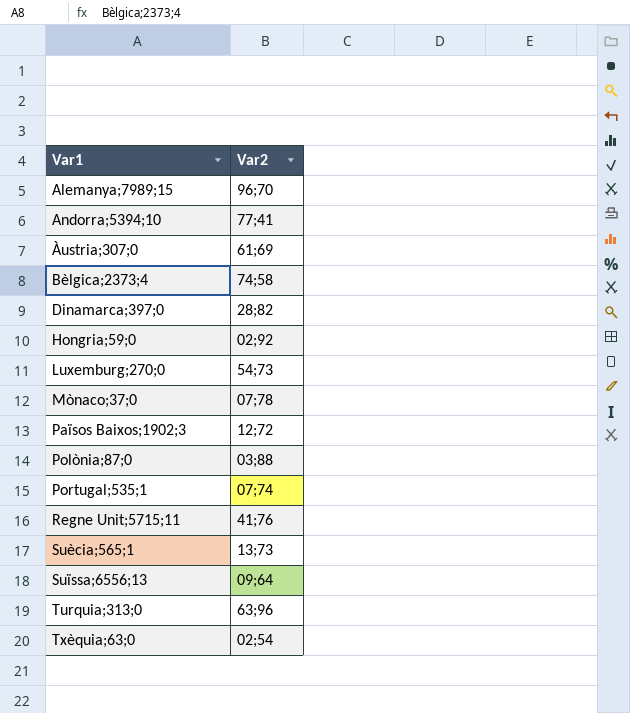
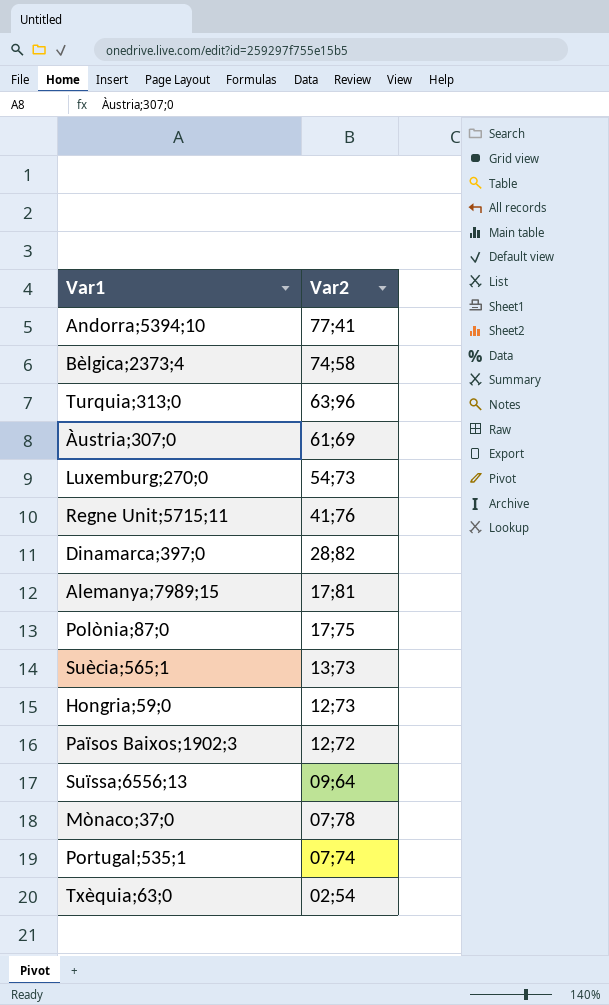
row order: Var1 ascending -> Var2 descending
Alemanya;7989;15 | Var2: 96;70 -> 17;81
Polònia;87;0 | Var2: 03;88 -> 17;75
Hongria;59;0 | Var2: 02;92 -> 12;73

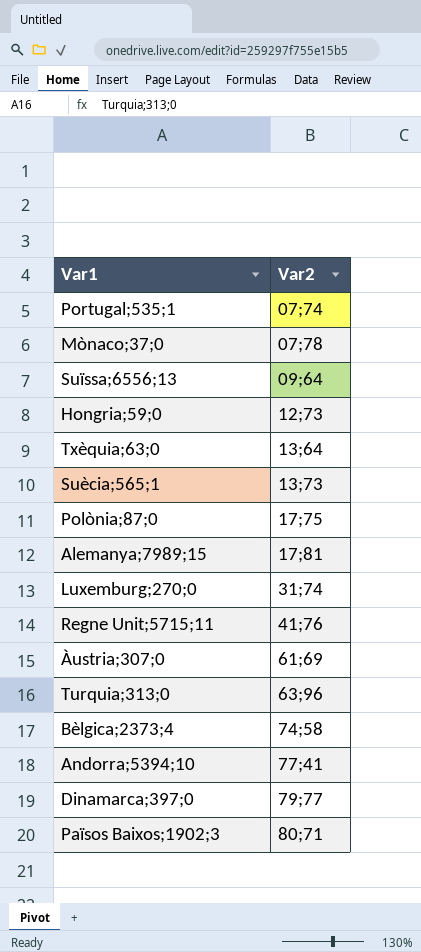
row order: Var2 descending -> Var2 ascending
Txèquia;63;0 | Var2: 02;54 -> 13;64
Luxemburg;270;0 | Var2: 54;73 -> 31;74
Dinamarca;397;0 | Var2: 28;82 -> 79;77
Països Baixos;1902;3 | Var2: 12;72 -> 80;71

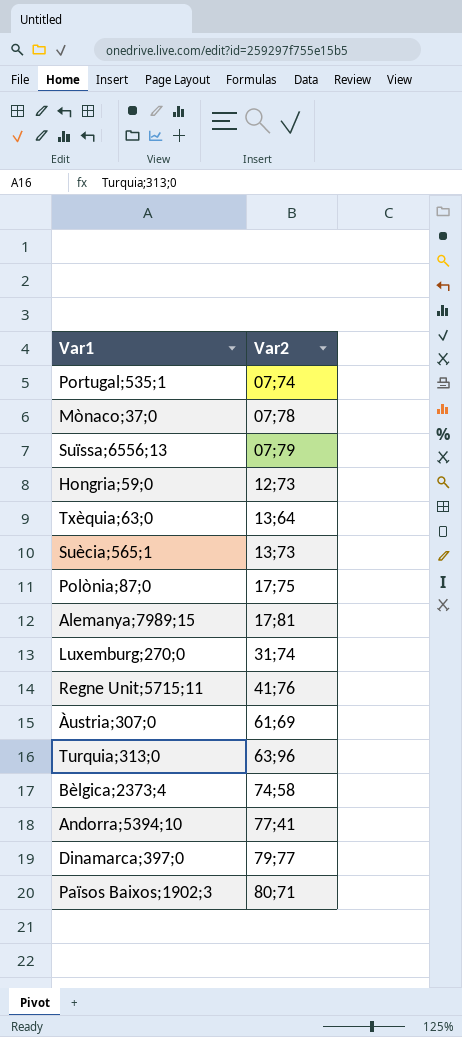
Suïssa;6556;13 | Var2: 09;64 -> 07;79

